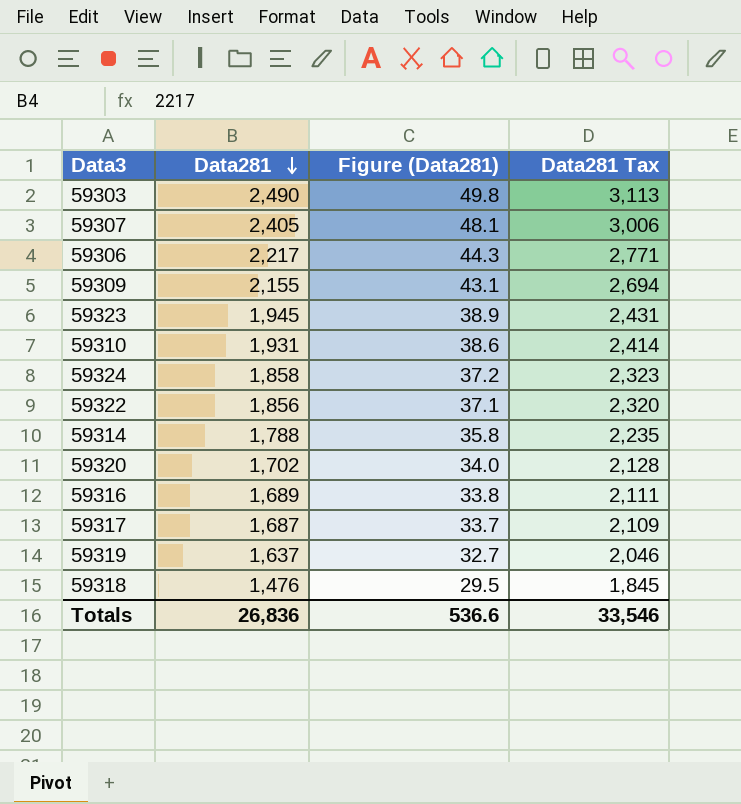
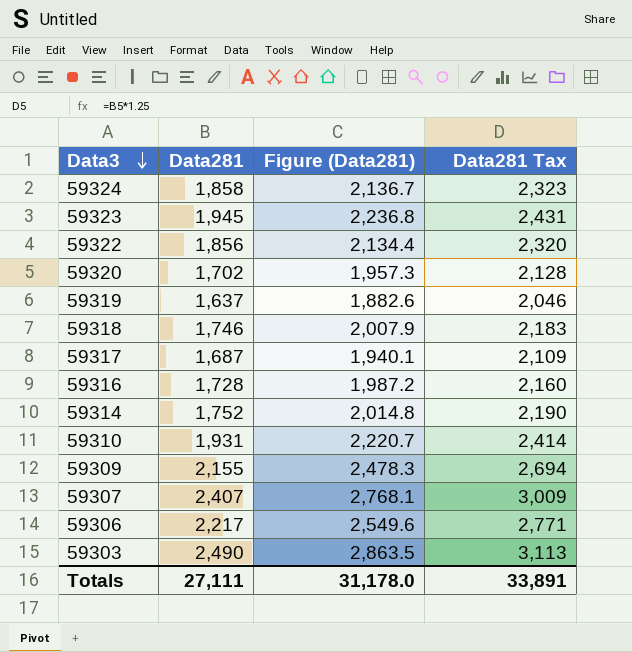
row order: Data281 descending -> Data3 descending
column Figure (Data281) | formula: [Data281] * 0.02 -> [Data281] * 1.15
59318 | Data281: 1,476 -> 1,746
59318 | Data281 Tax: 1,845 -> 2,183
59316 | Data281: 1,689 -> 1,728
59316 | Data281 Tax: 2,111 -> 2,160
59314 | Data281: 1,788 -> 1,752
59314 | Data281 Tax: 2,235 -> 2,190
59307 | Data281: 2,405 -> 2,407
59307 | Data281 Tax: 3,006 -> 3,009
Totals | Data281: 26,836 -> 27,111
Totals | Figure (Data281): 536.6 -> 31,178.0
Totals | Data281 Tax: 33,546 -> 33,891

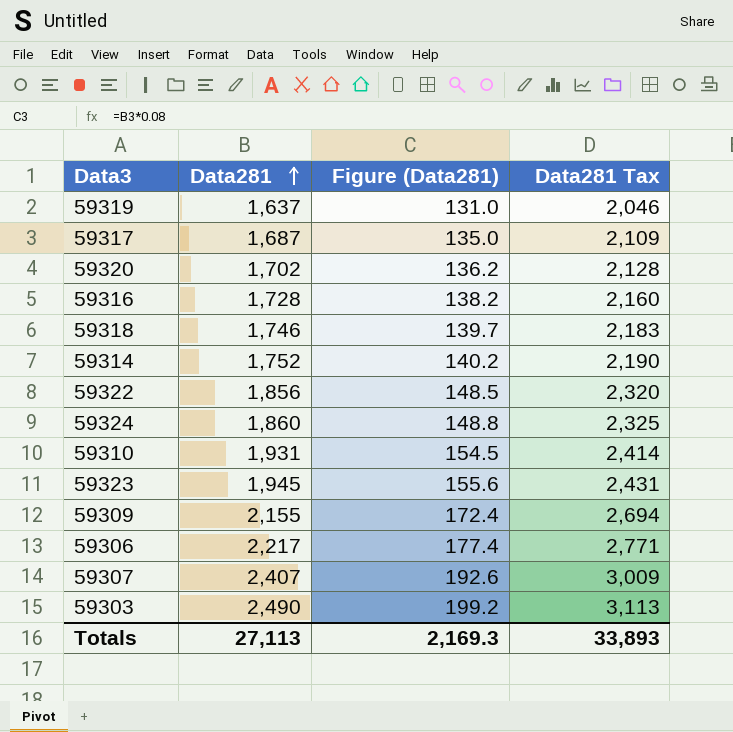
row order: Data3 descending -> Data281 ascending
column Figure (Data281) | formula: [Data281] * 1.15 -> [Data281] * 0.08
59324 | Data281: 1,858 -> 1,860
59324 | Data281 Tax: 2,323 -> 2,325
Totals | Data281: 27,111 -> 27,113
Totals | Figure (Data281): 31,178.0 -> 2,169.3
Totals | Data281 Tax: 33,891 -> 33,893

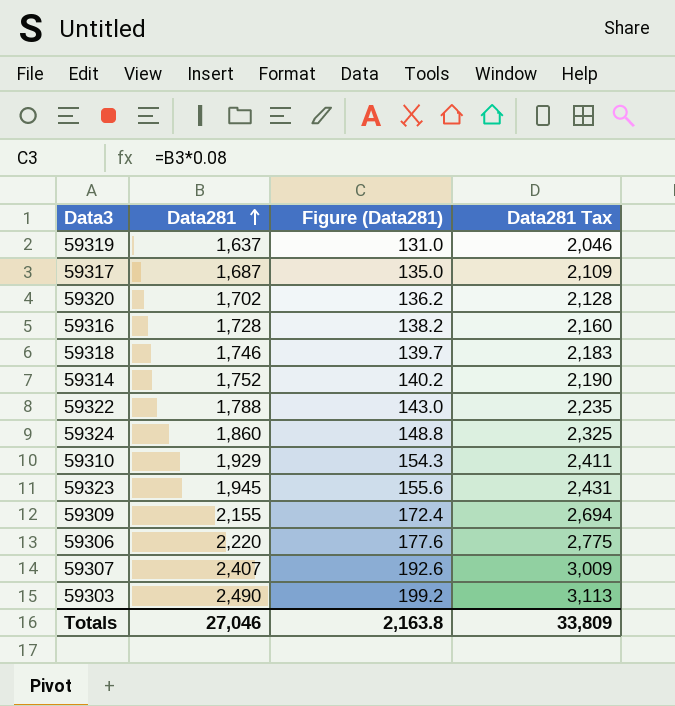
59322 | Data281: 1,856 -> 1,788
59322 | Figure (Data281): 148.5 -> 143.0
59322 | Data281 Tax: 2,320 -> 2,235
59310 | Data281: 1,931 -> 1,929
59310 | Figure (Data281): 154.5 -> 154.3
59310 | Data281 Tax: 2,414 -> 2,411
59306 | Data281: 2,217 -> 2,220
59306 | Figure (Data281): 177.4 -> 177.6
59306 | Data281 Tax: 2,771 -> 2,775
Totals | Data281: 27,113 -> 27,046
Totals | Figure (Data281): 2,169.3 -> 2,163.8
Totals | Data281 Tax: 33,893 -> 33,809

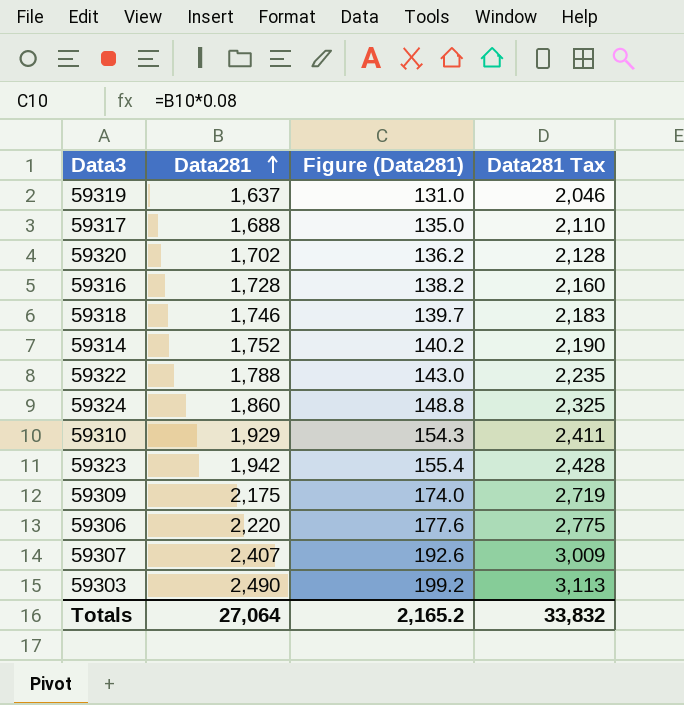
59317 | Data281: 1,687 -> 1,688
59317 | Data281 Tax: 2,109 -> 2,110
59323 | Data281: 1,945 -> 1,942
59323 | Figure (Data281): 155.6 -> 155.4
59323 | Data281 Tax: 2,431 -> 2,428
59309 | Data281: 2,155 -> 2,175
59309 | Figure (Data281): 172.4 -> 174.0
59309 | Data281 Tax: 2,694 -> 2,719
Totals | Data281: 27,046 -> 27,064
Totals | Figure (Data281): 2,163.8 -> 2,165.2
Totals | Data281 Tax: 33,809 -> 33,832

